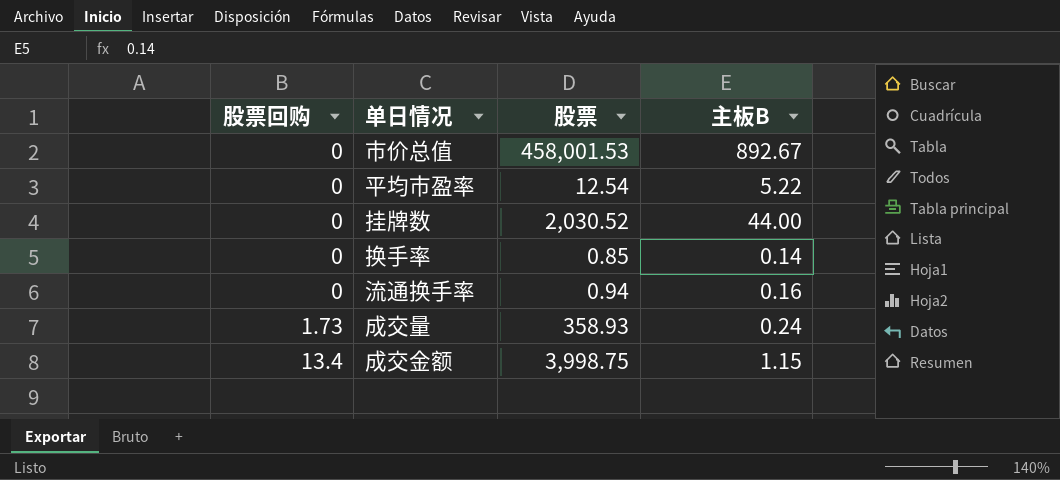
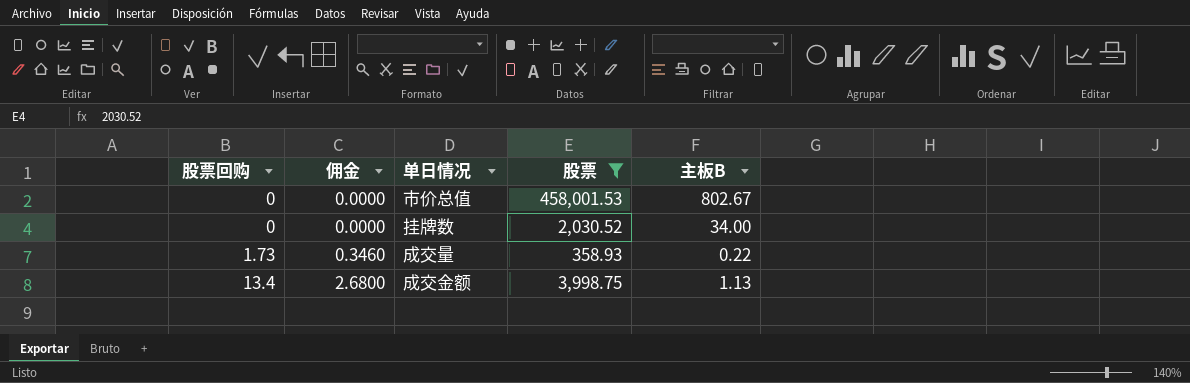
filter: none -> 股票 >= 358.93
column 佣金 | formula: none -> [股票回购] * 0.2
市价总值 | 主板B: 892.67 -> 802.67
挂牌数 | 主板B: 44.00 -> 34.00
成交量 | 主板B: 0.24 -> 0.22
成交金额 | 主板B: 1.15 -> 1.13

